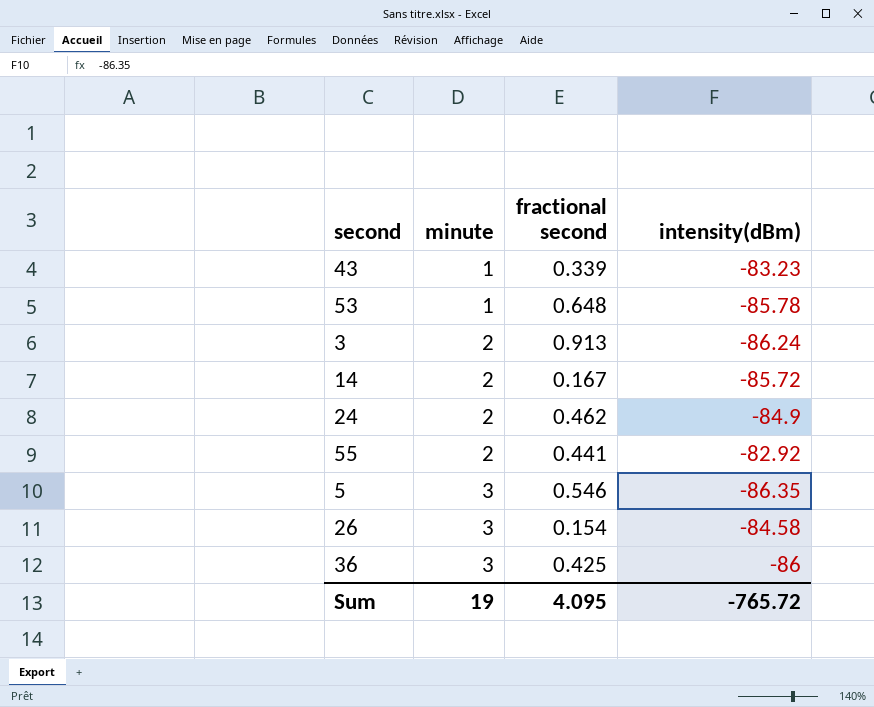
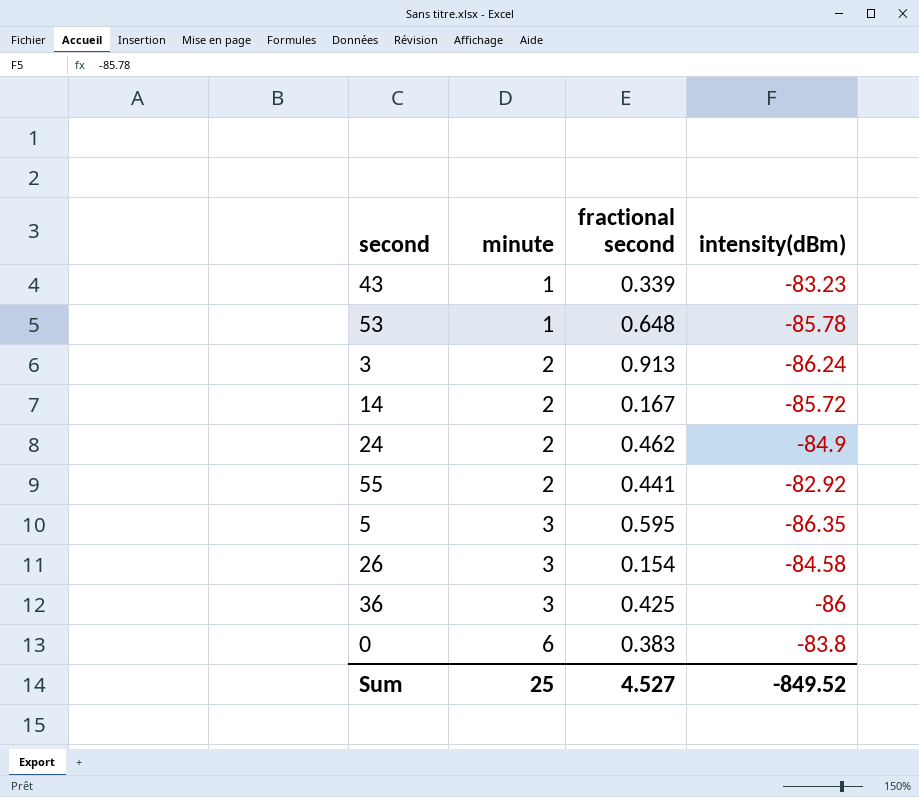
5 | fractional second: 0.546 -> 0.595
row 0: none -> 6 | 0.383 | -83.8
Sum | minute: 19 -> 25
Sum | fractional second: 4.095 -> 4.527
Sum | intensity(dBm): -765.72 -> -849.52

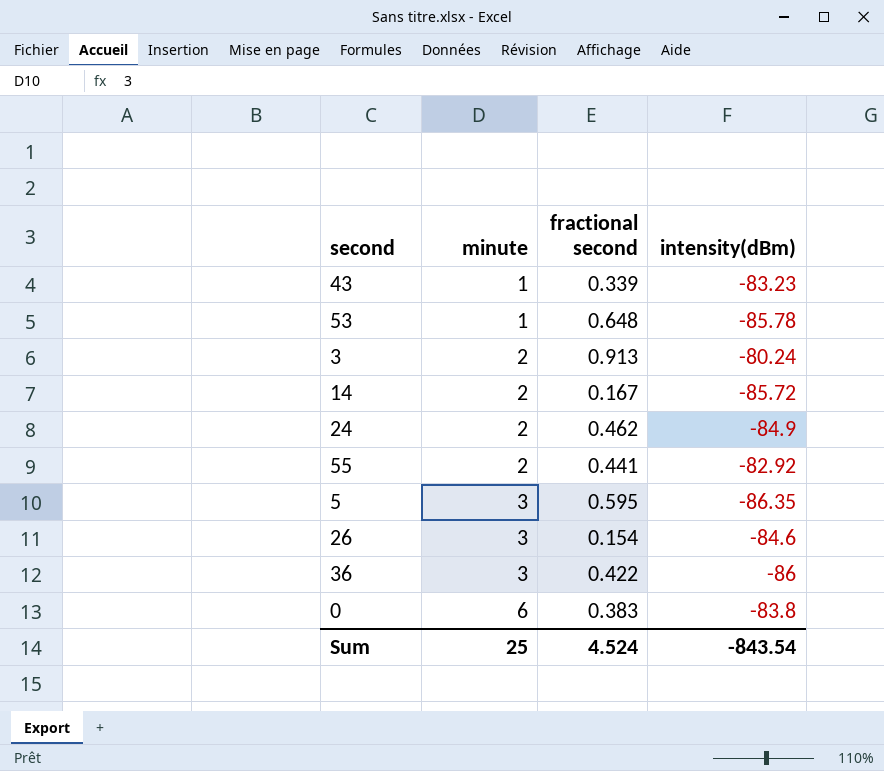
3 | intensity(dBm): -86.24 -> -80.24
26 | intensity(dBm): -84.58 -> -84.6
36 | fractional second: 0.425 -> 0.422
Sum | fractional second: 4.527 -> 4.524
Sum | intensity(dBm): -849.52 -> -843.54

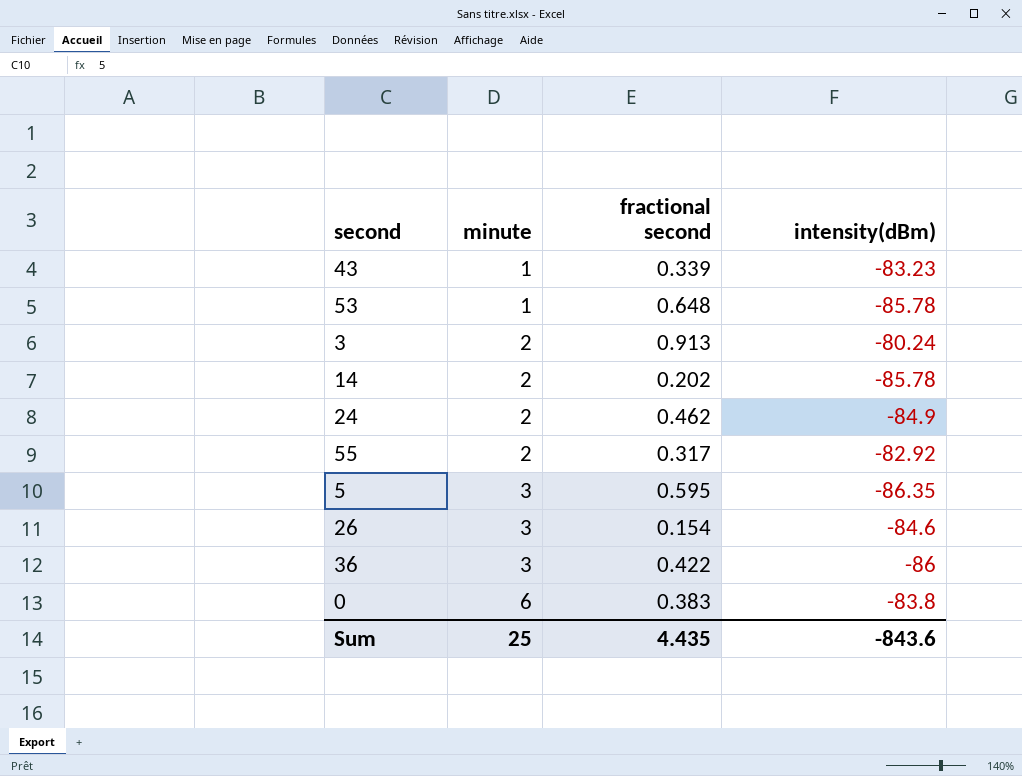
14 | fractional second: 0.167 -> 0.202
14 | intensity(dBm): -85.72 -> -85.78
55 | fractional second: 0.441 -> 0.317
Sum | fractional second: 4.524 -> 4.435
Sum | intensity(dBm): -843.54 -> -843.6

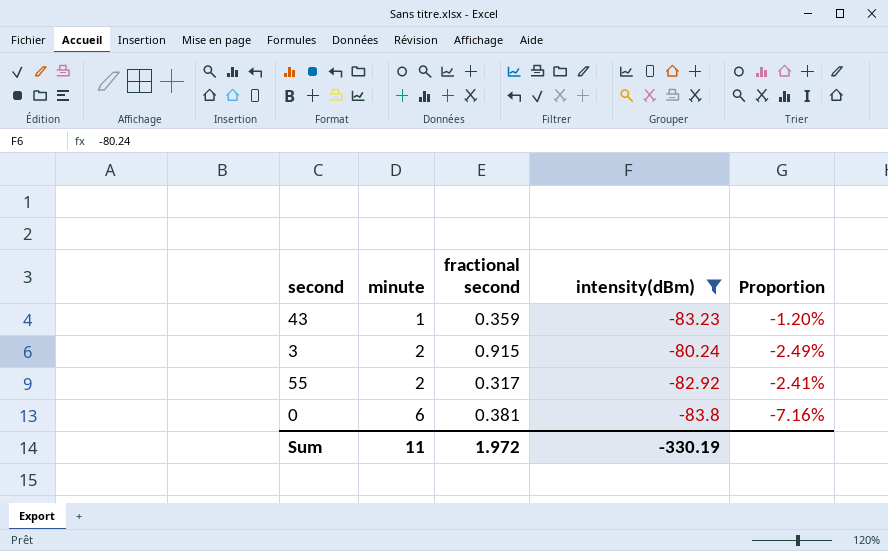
filter: none -> intensity(dBm) >= -83.8
column Proportion | formula: none -> [minute] / [intensity(dBm)]
43 | fractional second: 0.339 -> 0.359
3 | fractional second: 0.913 -> 0.915
0 | fractional second: 0.383 -> 0.381
Sum | minute: 25 -> 11
Sum | fractional second: 4.435 -> 1.972
Sum | intensity(dBm): -843.6 -> -330.19

